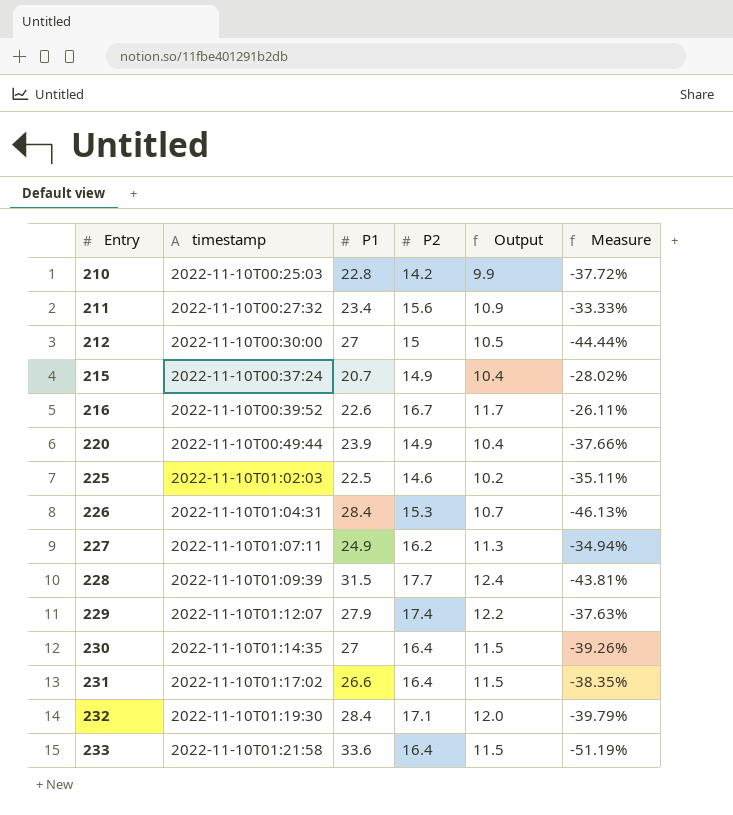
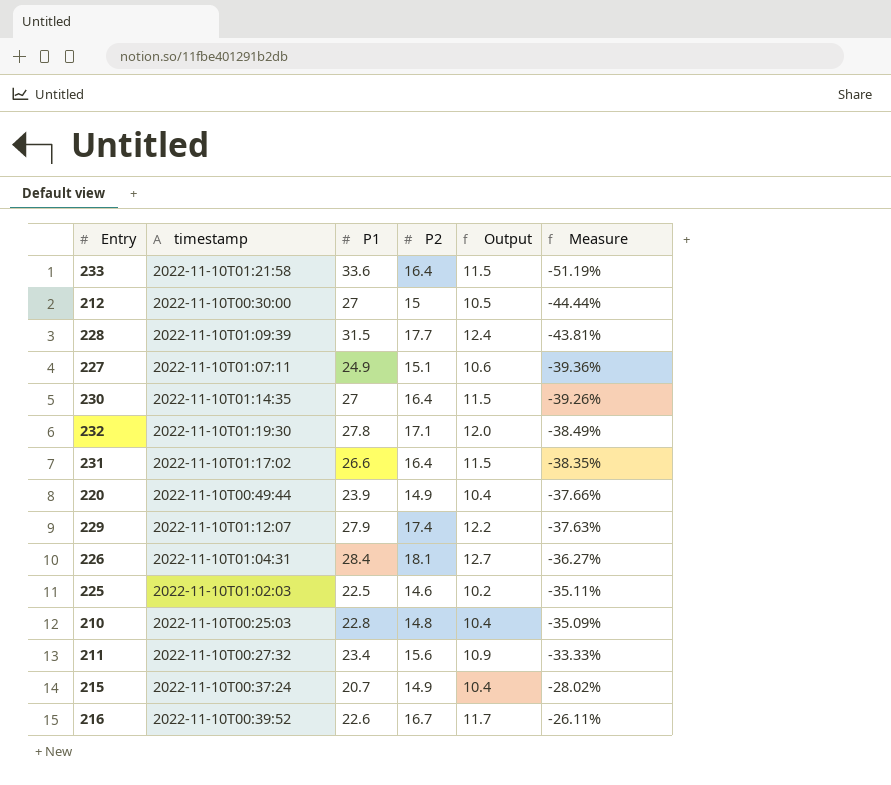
row order: Entry ascending -> Measure ascending
227 | P2: 16.2 -> 15.1
227 | Output: 11.3 -> 10.6
227 | Measure: -34.94% -> -39.36%
232 | P1: 28.4 -> 27.8
232 | Measure: -39.79% -> -38.49%
226 | P2: 15.3 -> 18.1
226 | Output: 10.7 -> 12.7
226 | Measure: -46.13% -> -36.27%
210 | P2: 14.2 -> 14.8
210 | Output: 9.9 -> 10.4
210 | Measure: -37.72% -> -35.09%

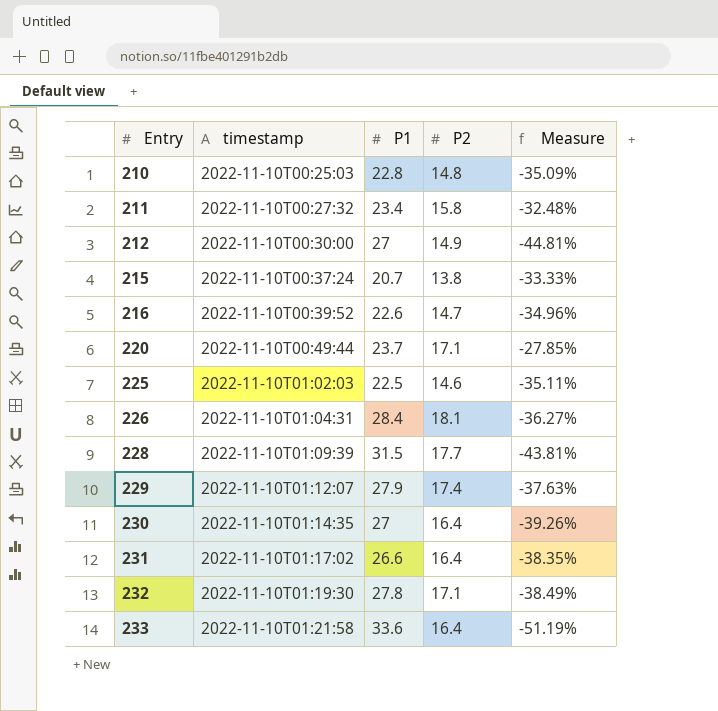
row order: Measure ascending -> Entry ascending
column Output | formula: [P2] * 0.7 -> none
row 227: 2022-11-10T01:07:11 | 24.9 | 15.1 | 10.6 | -39.36% -> none
211 | P2: 15.6 -> 15.8
211 | Measure: -33.33% -> -32.48%
212 | P2: 15 -> 14.9
212 | Measure: -44.44% -> -44.81%
215 | P2: 14.9 -> 13.8
215 | Measure: -28.02% -> -33.33%
216 | P2: 16.7 -> 14.7
216 | Measure: -26.11% -> -34.96%
220 | P1: 23.9 -> 23.7
220 | P2: 14.9 -> 17.1
220 | Measure: -37.66% -> -27.85%

